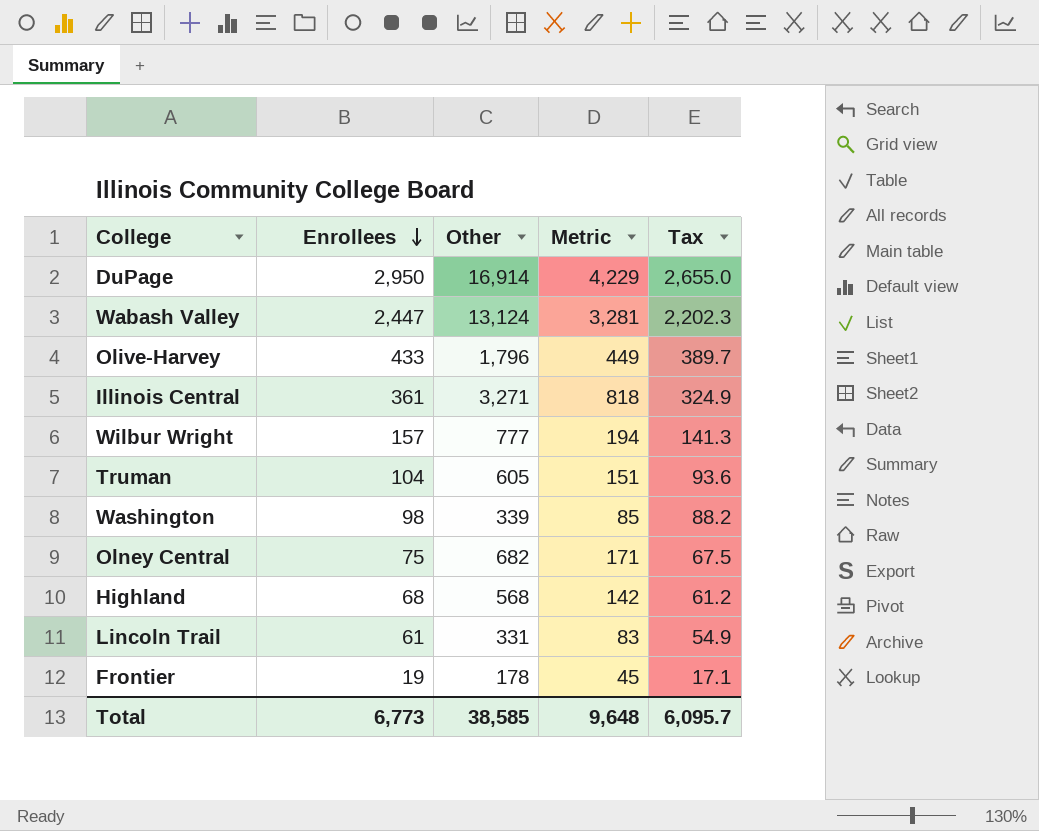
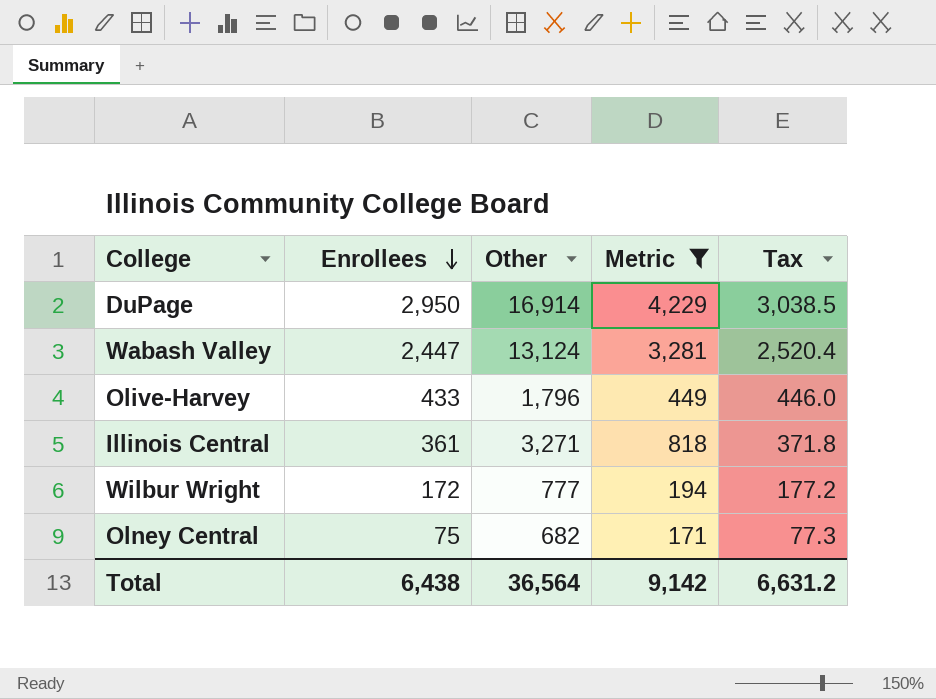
filter: none -> Metric >= 171
column Tax | formula: [Enrollees] * 0.9 -> [Enrollees] * 1.03
Wilbur Wright | Enrollees: 157 -> 172
Total | Enrollees: 6,773 -> 6,438
Total | Other: 38,585 -> 36,564
Total | Metric: 9,648 -> 9,142
Total | Tax: 6,095.7 -> 6,631.2

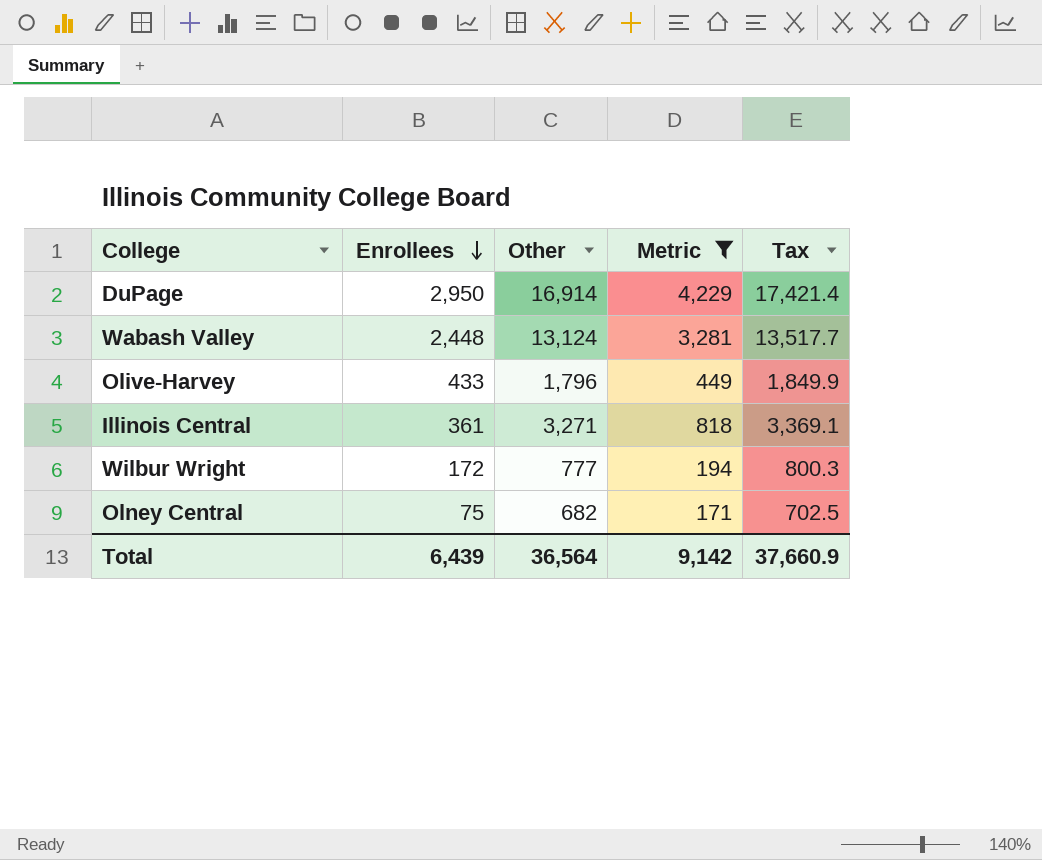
column Tax | formula: [Enrollees] * 1.03 -> [Other] * 1.03
Wabash Valley | Enrollees: 2,447 -> 2,448
Total | Enrollees: 6,438 -> 6,439
Total | Tax: 6,631.2 -> 37,660.9

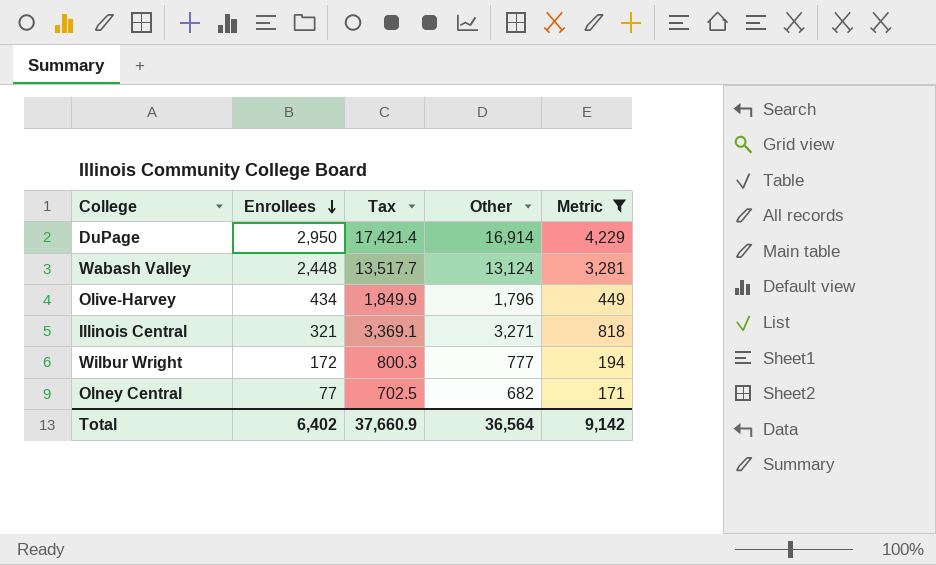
column Tax | position: 5 -> 3
Olive-Harvey | Enrollees: 433 -> 434
Illinois Central | Enrollees: 361 -> 321
Olney Central | Enrollees: 75 -> 77
Total | Enrollees: 6,439 -> 6,402

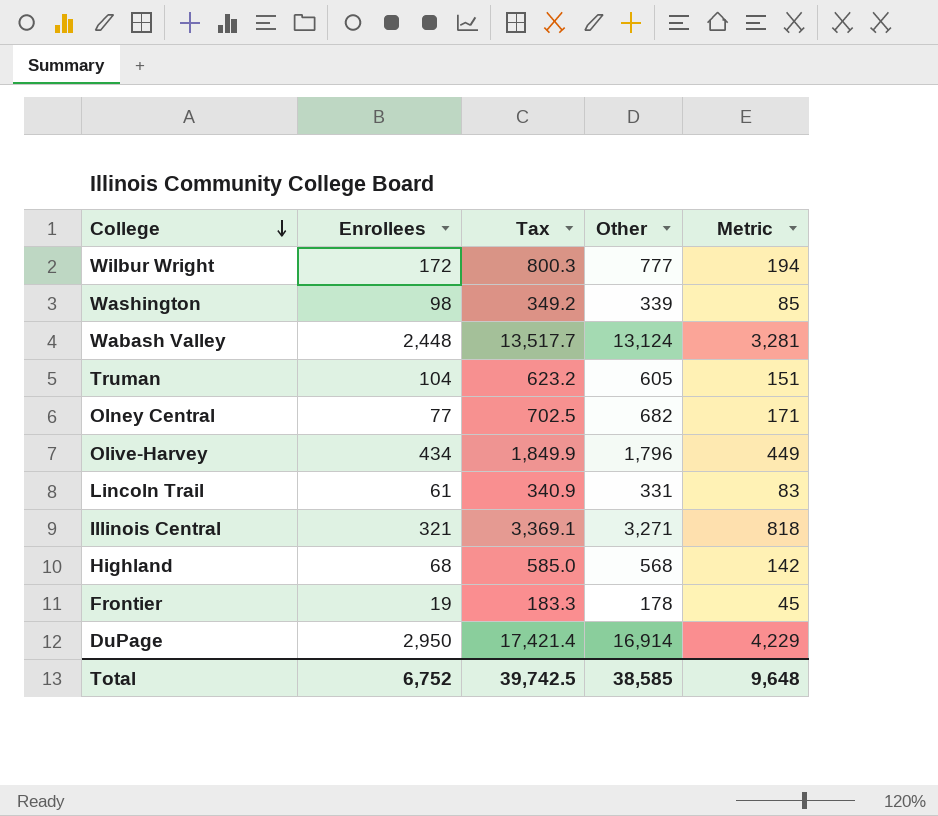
filter: Metric >= 171 -> none
row order: Enrollees descending -> College descending
Total | Enrollees: 6,402 -> 6,752
Total | Tax: 37,660.9 -> 39,742.5
Total | Other: 36,564 -> 38,585
Total | Metric: 9,142 -> 9,648

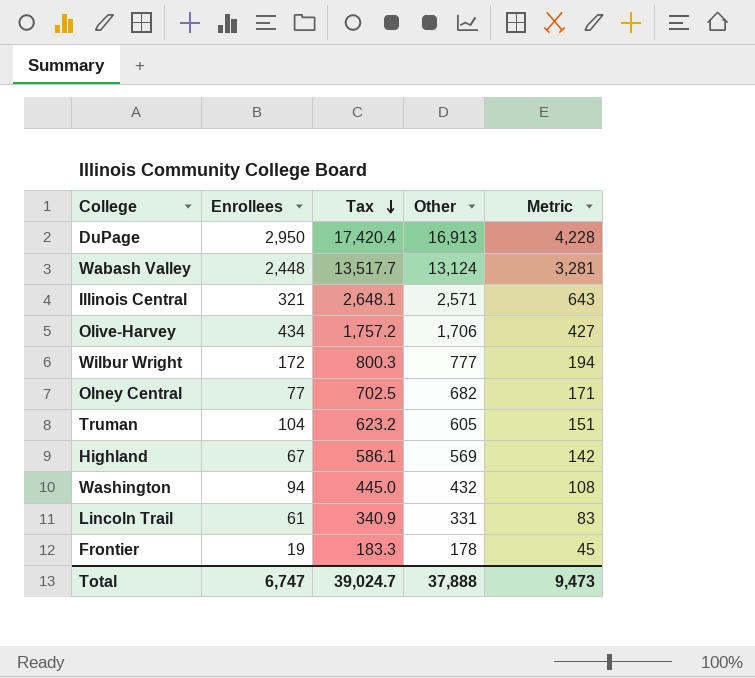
row order: College descending -> Tax descending
DuPage | Tax: 17,421.4 -> 17,420.4
DuPage | Other: 16,914 -> 16,913
DuPage | Metric: 4,229 -> 4,228
Illinois Central | Tax: 3,369.1 -> 2,648.1
Illinois Central | Other: 3,271 -> 2,571
Illinois Central | Metric: 818 -> 643
Olive-Harvey | Tax: 1,849.9 -> 1,757.2
Olive-Harvey | Other: 1,796 -> 1,706
Olive-Harvey | Metric: 449 -> 427
Highland | Enrollees: 68 -> 67
Highland | Tax: 585.0 -> 586.1
Highland | Other: 568 -> 569
Washington | Enrollees: 98 -> 94
Washington | Tax: 349.2 -> 445.0
Washington | Other: 339 -> 432
Washington | Metric: 85 -> 108
Total | Enrollees: 6,752 -> 6,747
Total | Tax: 39,742.5 -> 39,024.7
Total | Other: 38,585 -> 37,888
Total | Metric: 9,648 -> 9,473

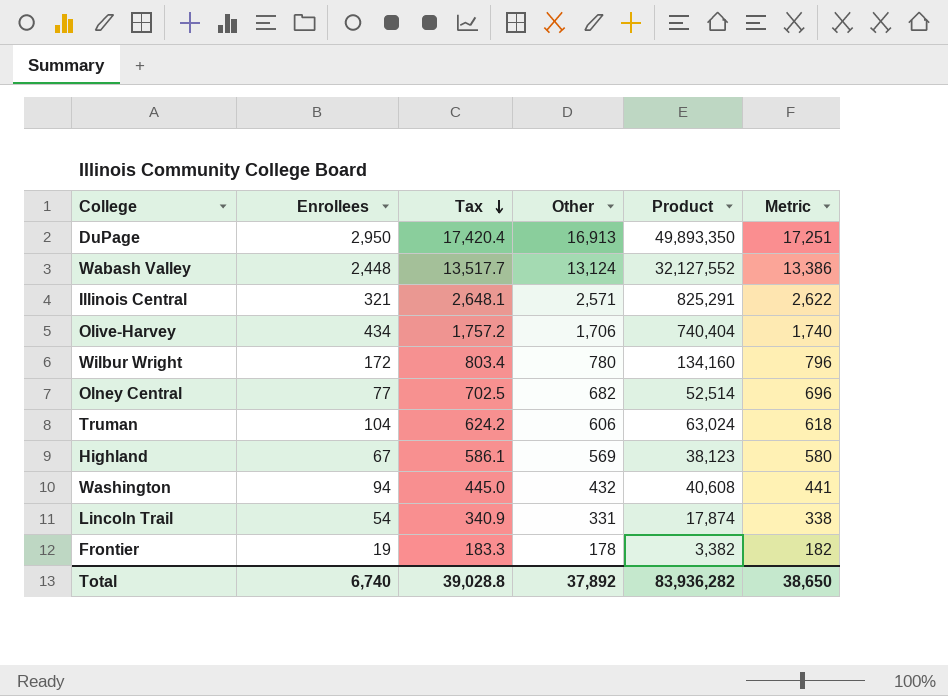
column Product | formula: none -> [Enrollees] * [Other]
column Metric | formula: [Other] * 0.25 -> [Other] * 1.02
Wilbur Wright | Tax: 800.3 -> 803.4
Wilbur Wright | Other: 777 -> 780
Truman | Tax: 623.2 -> 624.2
Truman | Other: 605 -> 606
Lincoln Trail | Enrollees: 61 -> 54
Total | Enrollees: 6,747 -> 6,740
Total | Tax: 39,024.7 -> 39,028.8
Total | Other: 37,888 -> 37,892
Total | Metric: 9,473 -> 38,650

